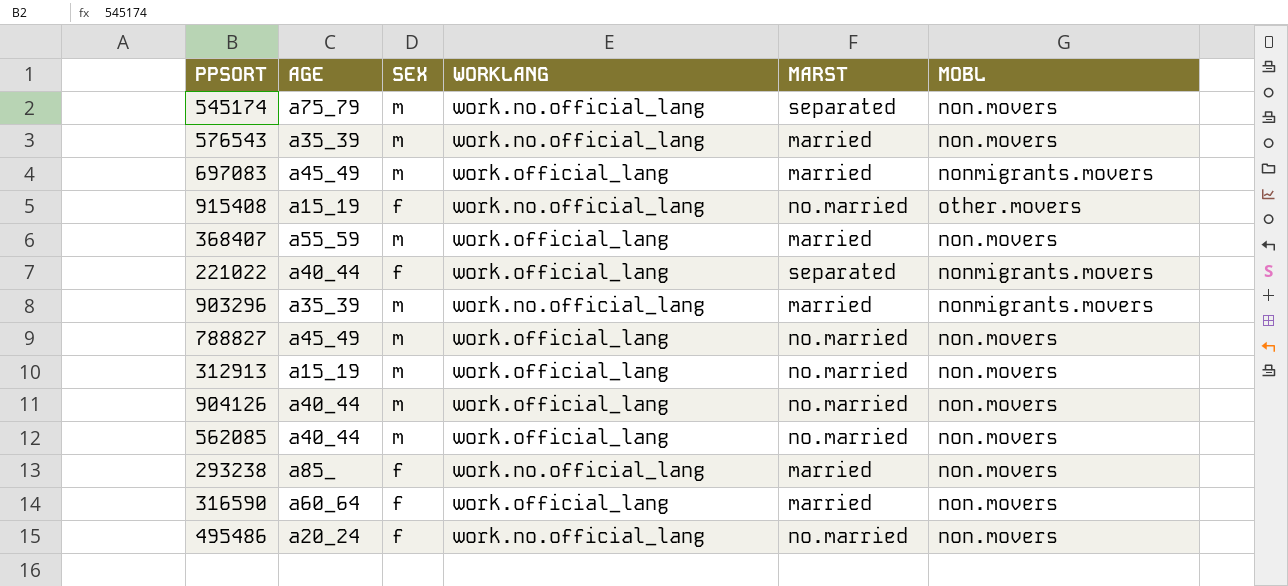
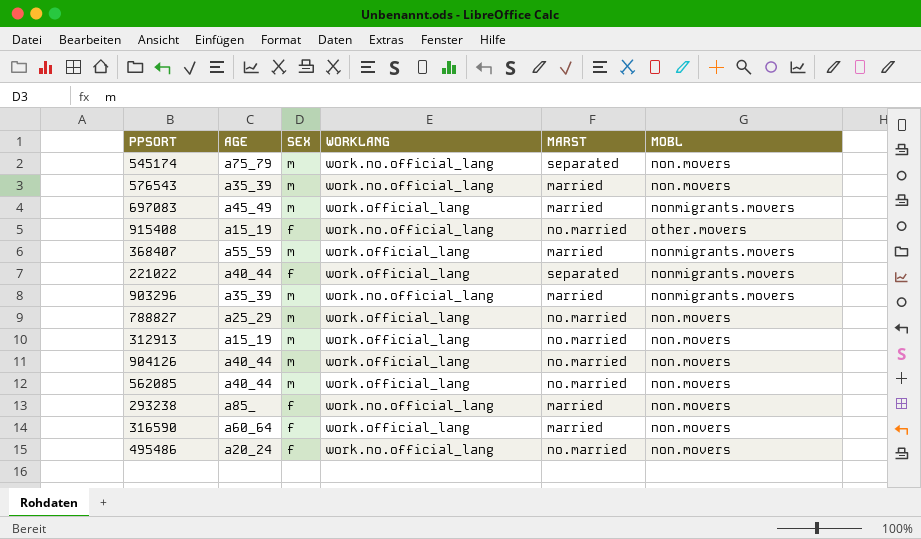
368407 | MOBL: non.movers -> nonmigrants.movers
788827 | AGE: a45_49 -> a25_29

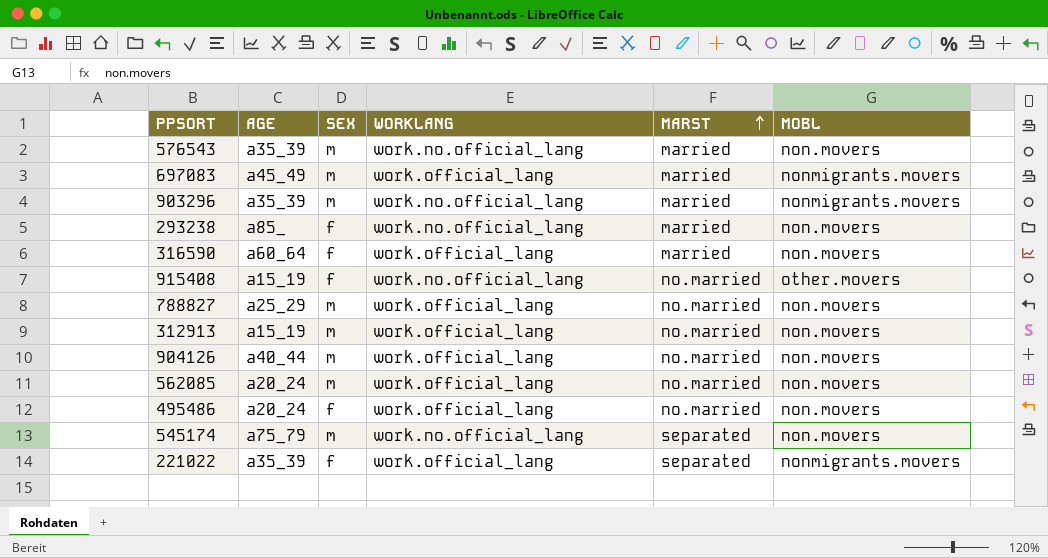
row order: none -> MARST ascending
row 368407: a55_59 | m | work.official_lang | married | nonmigrants.movers -> none
562085 | AGE: a40_44 -> a20_24
495486 | WORKLANG: work.no.official_lang -> work.official_lang
221022 | AGE: a40_44 -> a35_39

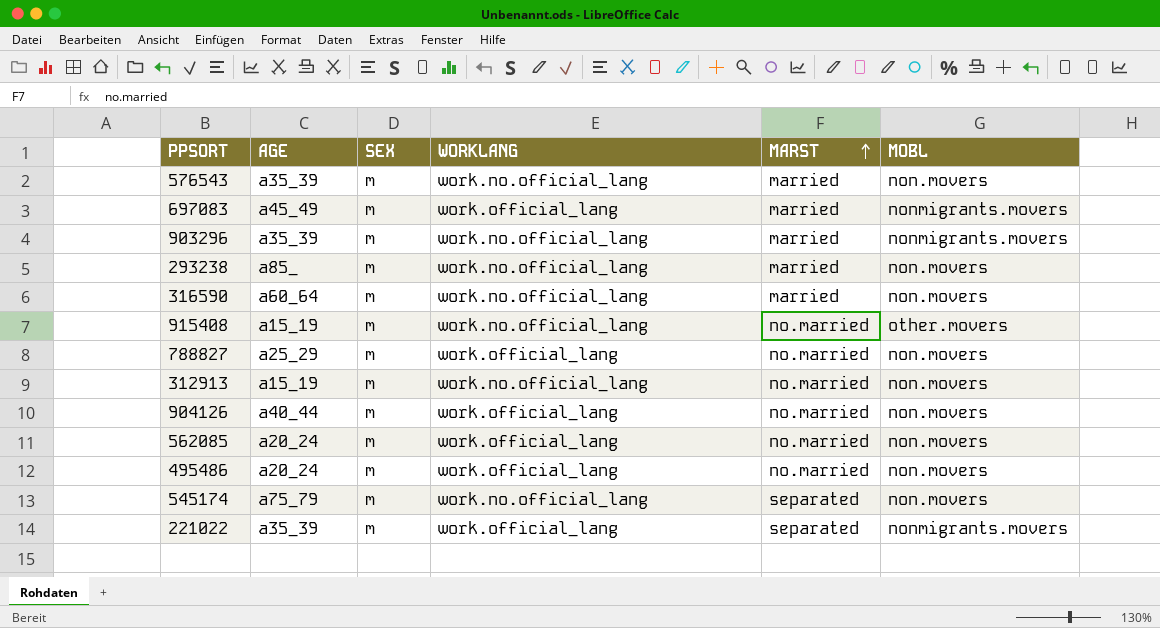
293238 | SEX: f -> m
316590 | SEX: f -> m
316590 | WORKLANG: work.official_lang -> work.no.official_lang
915408 | SEX: f -> m
312913 | WORKLANG: work.official_lang -> work.no.official_lang
495486 | SEX: f -> m
221022 | SEX: f -> m

